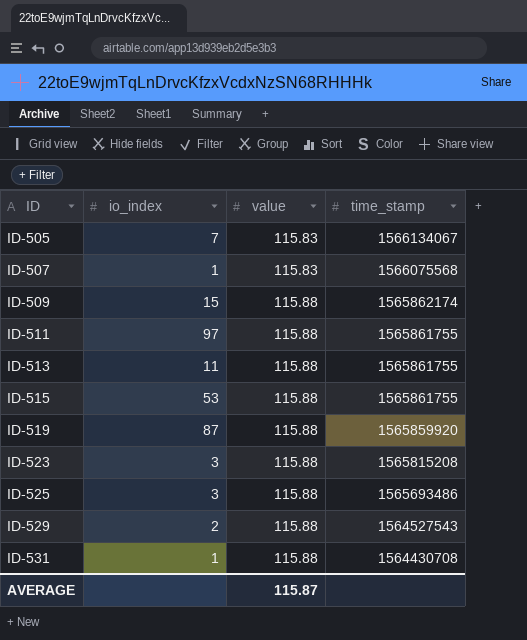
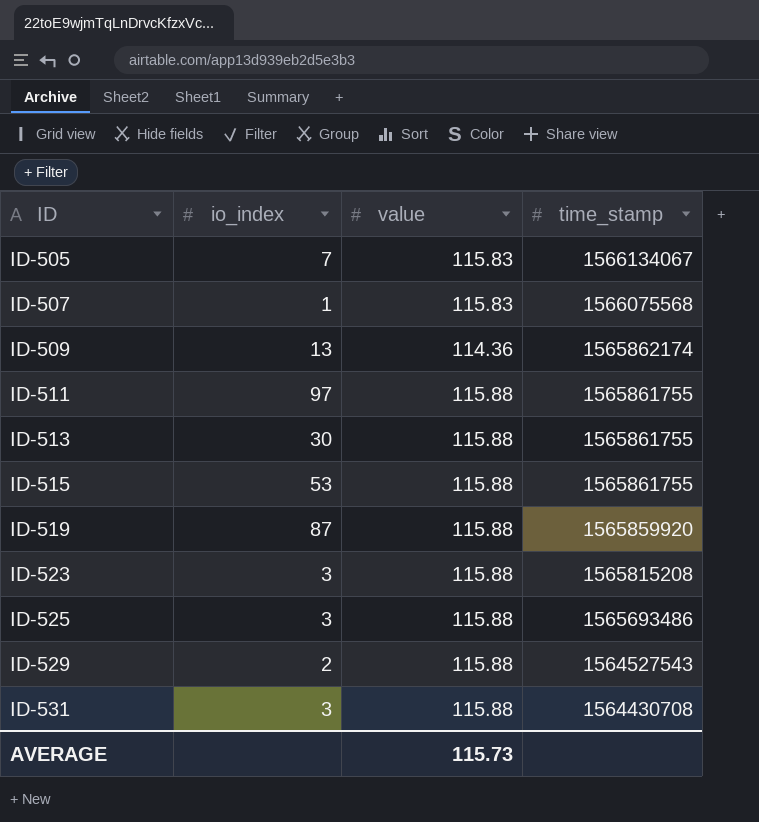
ID-509 | io_index: 15 -> 13
ID-509 | value: 115.88 -> 114.36
ID-513 | io_index: 11 -> 30
ID-531 | io_index: 1 -> 3
AVERAGE | value: 115.87 -> 115.73

